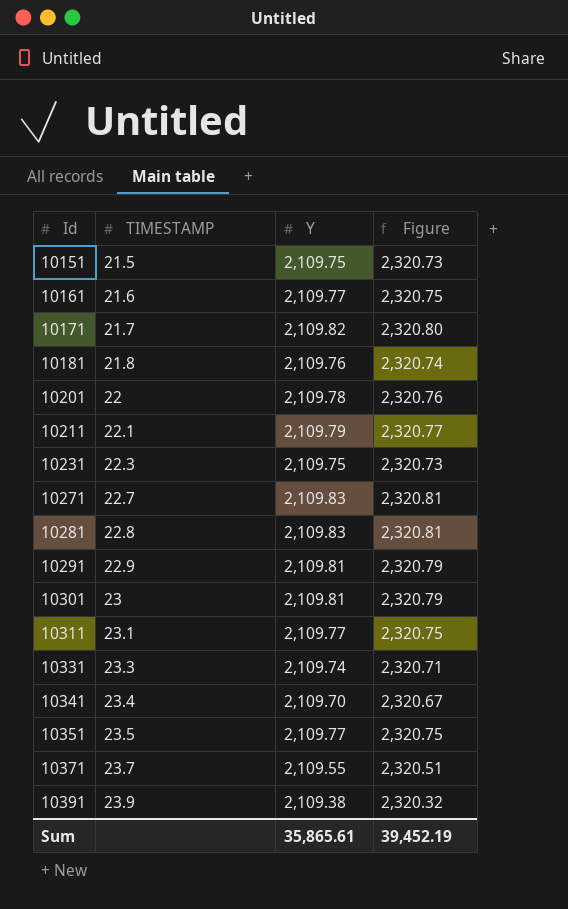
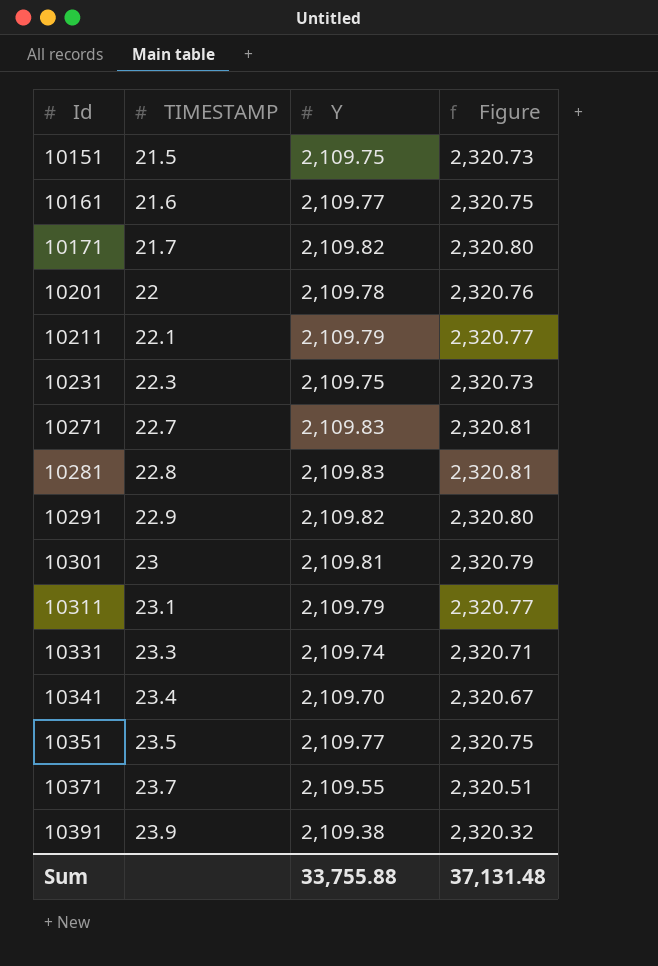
row 10181: 21.8 | 2,109.76 | 2,320.74 -> none
10291 | Y: 2,109.81 -> 2,109.82
10291 | Figure: 2,320.79 -> 2,320.80
10311 | Y: 2,109.77 -> 2,109.79
10311 | Figure: 2,320.75 -> 2,320.77
Sum | Y: 35,865.61 -> 33,755.88
Sum | Figure: 39,452.19 -> 37,131.48

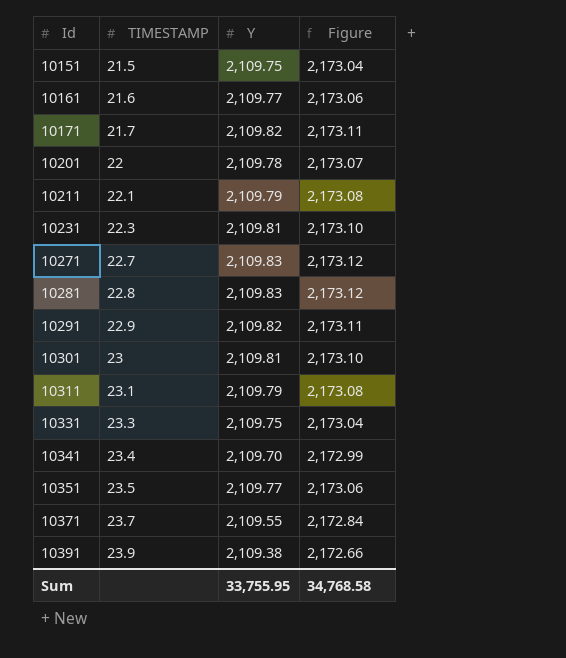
column Figure | formula: [Y] * 1.1 -> [Y] * 1.03
10231 | Y: 2,109.75 -> 2,109.81
10331 | Y: 2,109.74 -> 2,109.75
Sum | Y: 33,755.88 -> 33,755.95
Sum | Figure: 37,131.48 -> 34,768.58

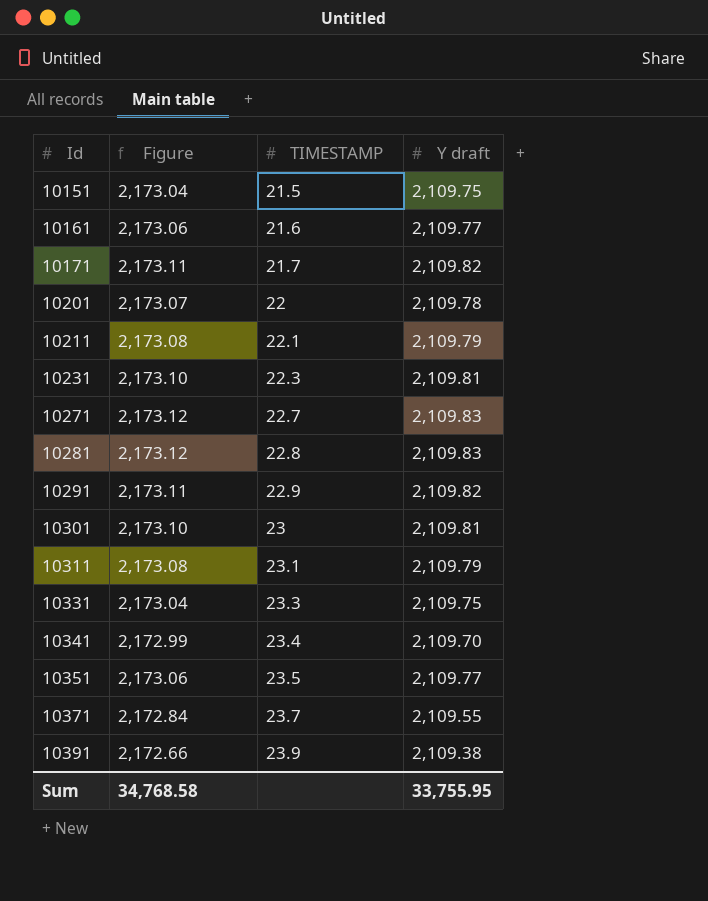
column Figure | position: 4 -> 2
column name: Y -> Y draft

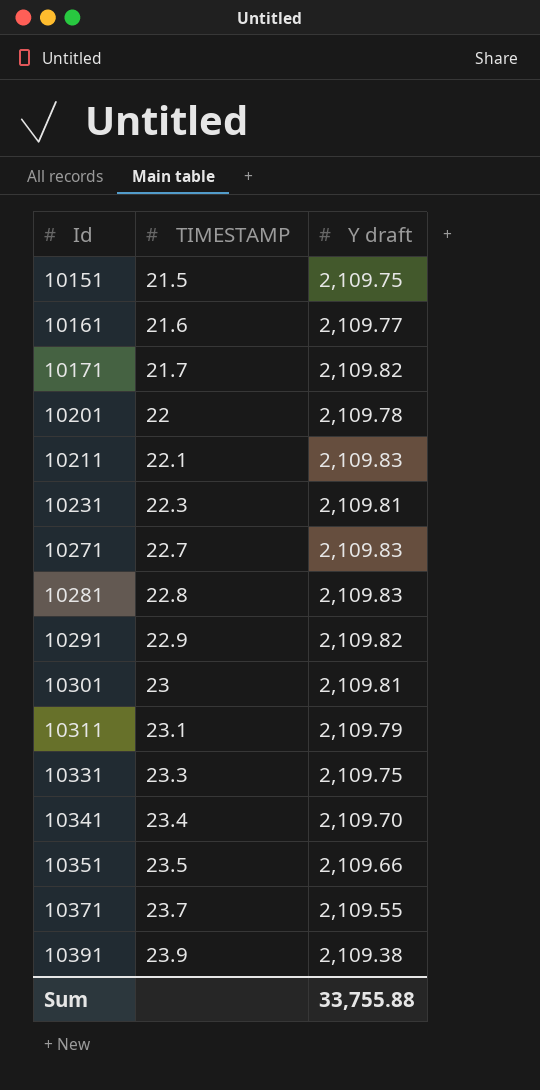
column Figure | formula: [Y draft] * 1.03 -> none
10211 | Y draft: 2,109.79 -> 2,109.83
10351 | Y draft: 2,109.77 -> 2,109.66
Sum | Y draft: 33,755.95 -> 33,755.88

